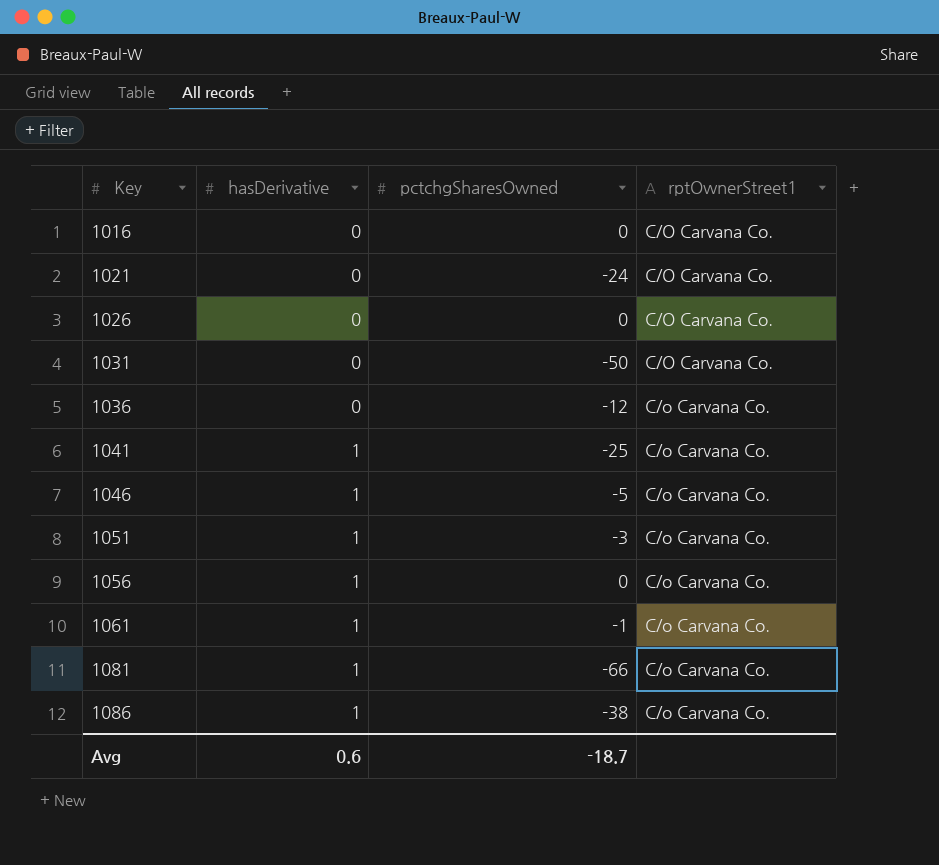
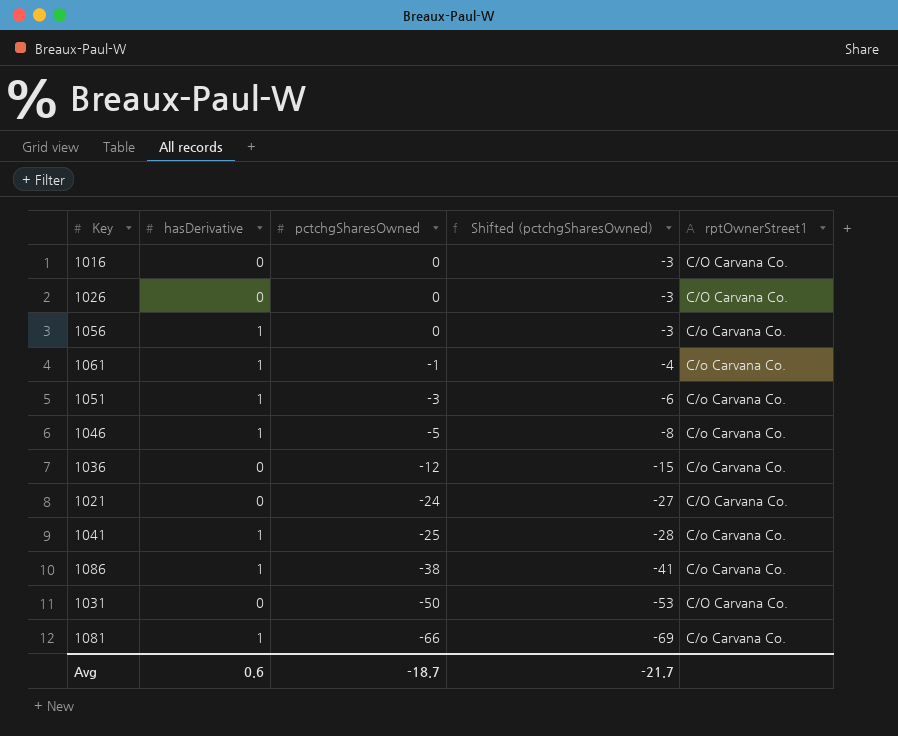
row order: Key ascending -> pctchgSharesOwned descending
column Shifted (pctchgSharesOwned) | formula: none -> [pctchgSharesOwned] - 3

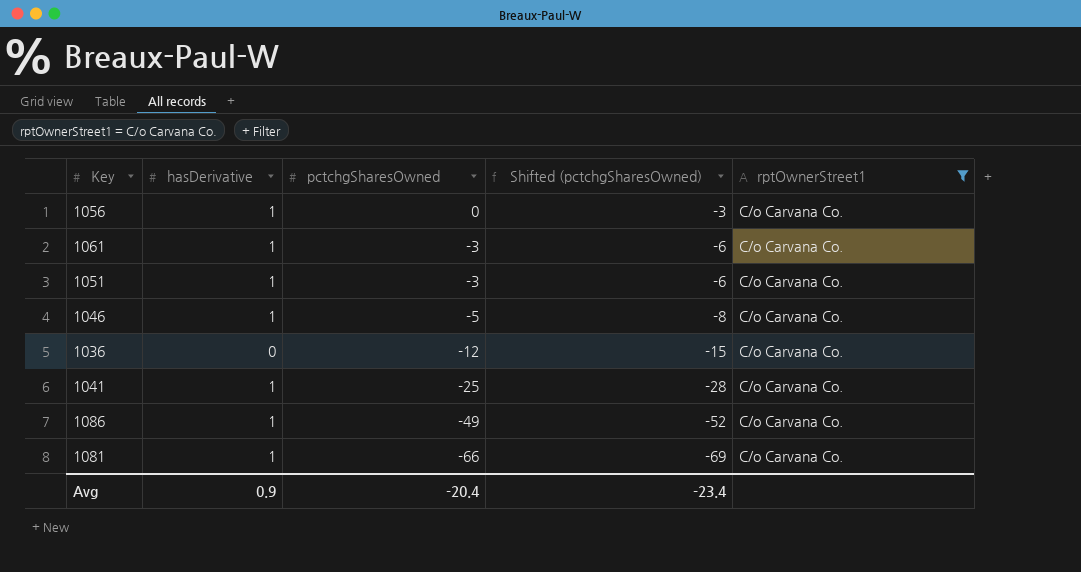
filter: none -> rptOwnerStreet1 = C/o Carvana Co.
1061 | pctchgSharesOwned: -1 -> -3
1061 | Shifted (pctchgSharesOwned): -4 -> -6
1086 | pctchgSharesOwned: -38 -> -49
1086 | Shifted (pctchgSharesOwned): -41 -> -52
Avg | hasDerivative: 0.6 -> 0.9
Avg | pctchgSharesOwned: -18.7 -> -20.4
Avg | Shifted (pctchgSharesOwned): -21.7 -> -23.4

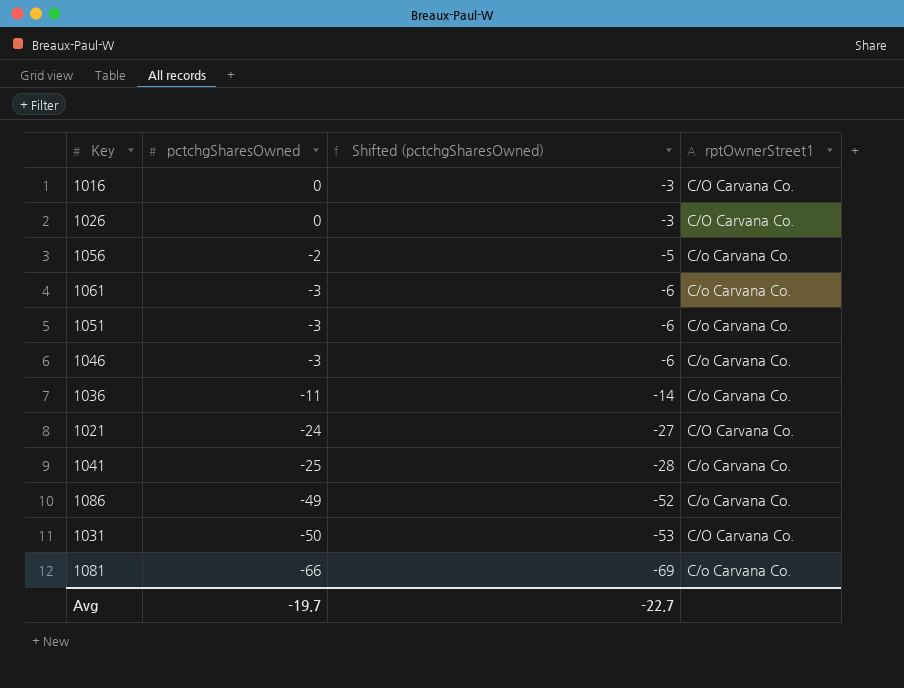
filter: rptOwnerStreet1 = C/o Carvana Co. -> none
column hasDerivative | position: 2 -> none
1056 | pctchgSharesOwned: 0 -> -2
1056 | Shifted (pctchgSharesOwned): -3 -> -5
1046 | pctchgSharesOwned: -5 -> -3
1046 | Shifted (pctchgSharesOwned): -8 -> -6
1036 | pctchgSharesOwned: -12 -> -11
1036 | Shifted (pctchgSharesOwned): -15 -> -14
Avg | pctchgSharesOwned: -20.4 -> -19.7
Avg | Shifted (pctchgSharesOwned): -23.4 -> -22.7

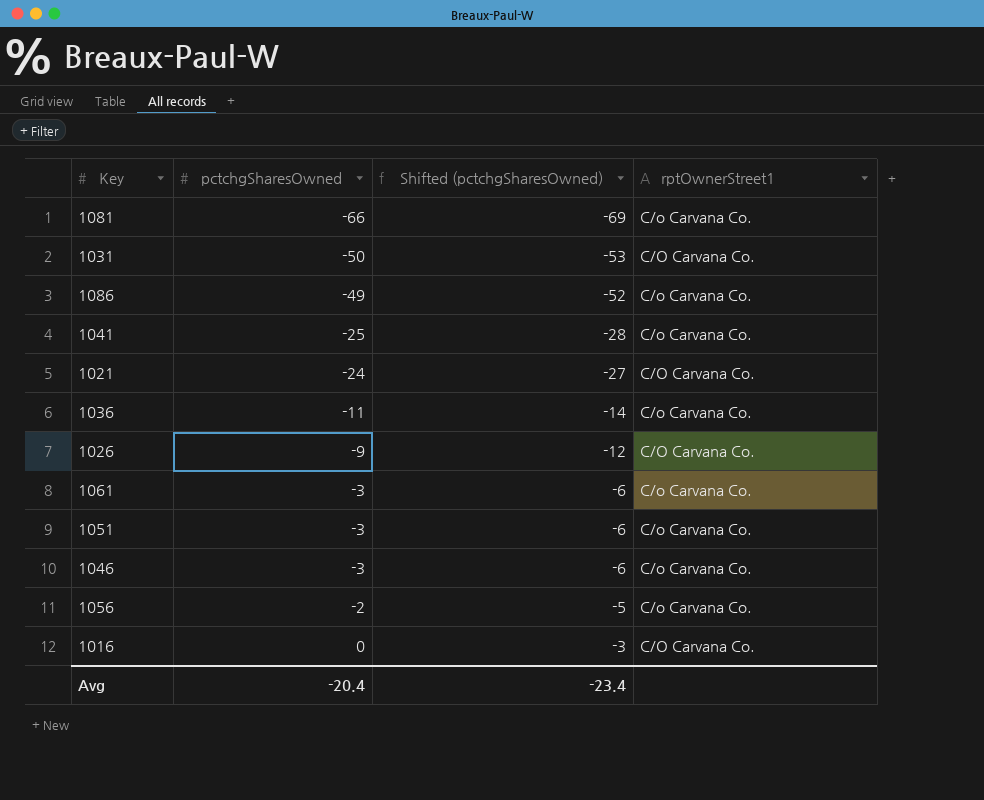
row order: pctchgSharesOwned descending -> pctchgSharesOwned ascending
1026 | pctchgSharesOwned: 0 -> -9
1026 | Shifted (pctchgSharesOwned): -3 -> -12
Avg | pctchgSharesOwned: -19.7 -> -20.4
Avg | Shifted (pctchgSharesOwned): -22.7 -> -23.4

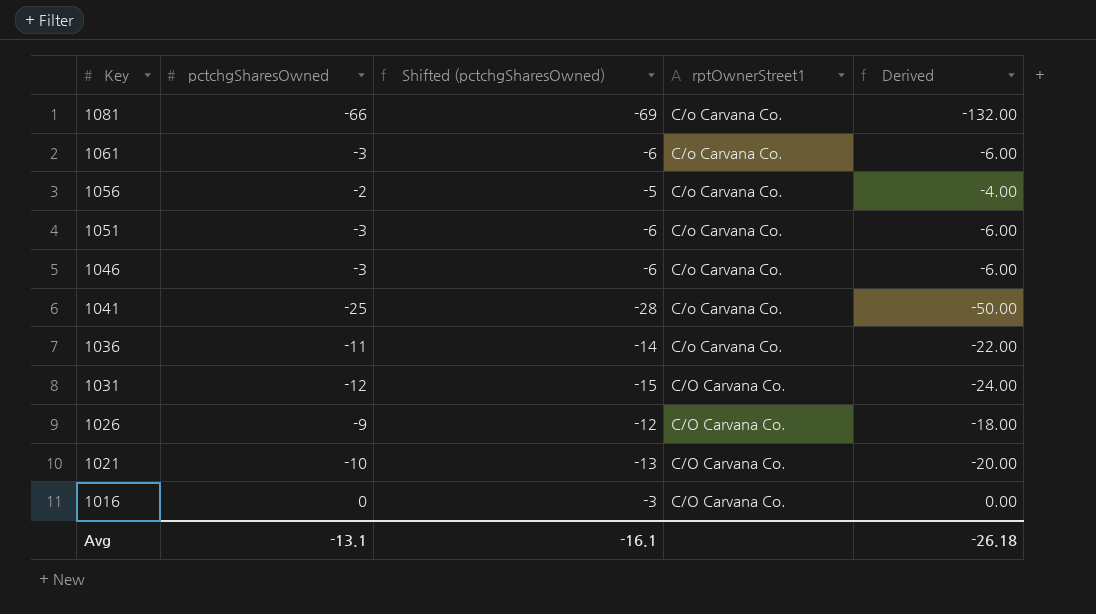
row order: pctchgSharesOwned ascending -> Key descending
column Derived | formula: none -> [pctchgSharesOwned] * 2
row 1086: -49 | -52 | C/o Carvana Co. -> none
1031 | pctchgSharesOwned: -50 -> -12
1031 | Shifted (pctchgSharesOwned): -53 -> -15
1021 | pctchgSharesOwned: -24 -> -10
1021 | Shifted (pctchgSharesOwned): -27 -> -13
Avg | pctchgSharesOwned: -20.4 -> -13.1
Avg | Shifted (pctchgSharesOwned): -23.4 -> -16.1

